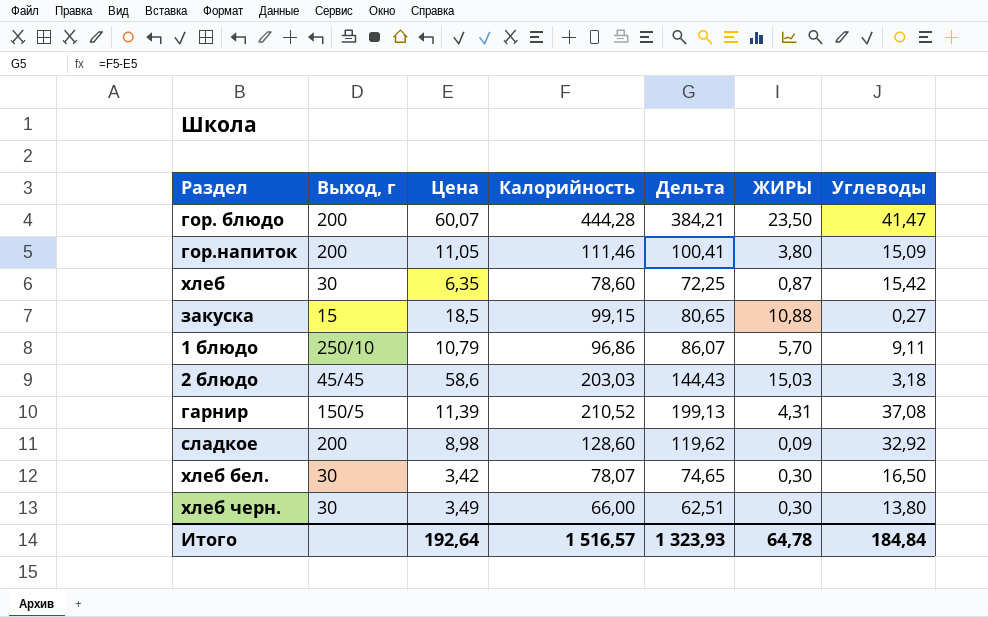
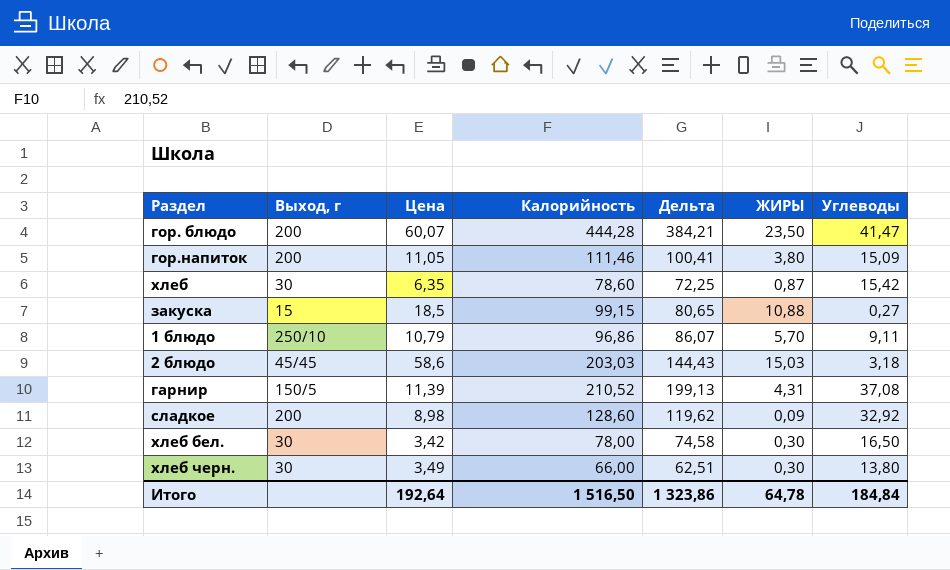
хлеб бел. | Калорийность: 78,07 -> 78,00
хлеб бел. | Дельта: 74,65 -> 74,58
Итого | Калорийность: 1 516,57 -> 1 516,50
Итого | Дельта: 1 323,93 -> 1 323,86

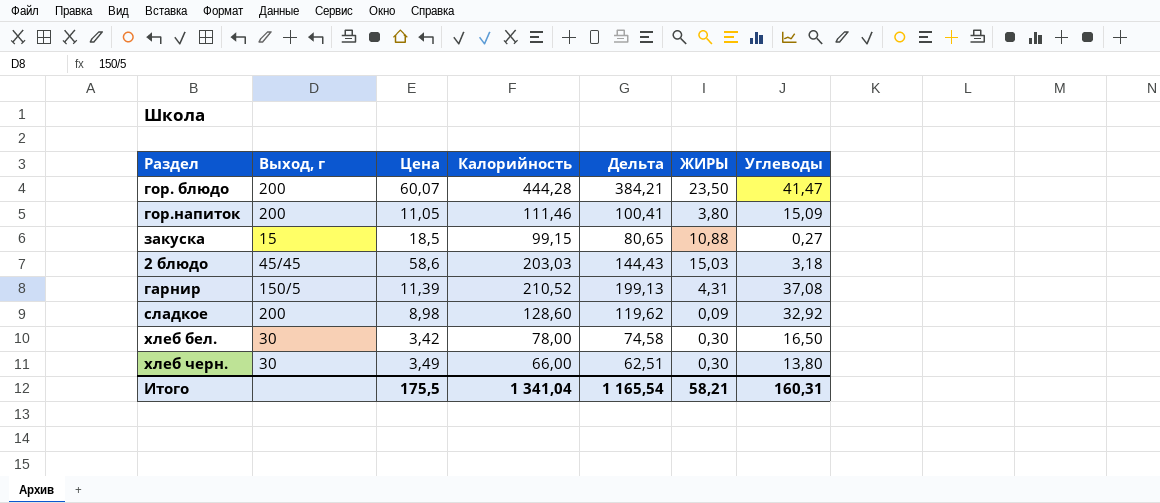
row хлеб: 30 | 6,35 | 78,60 | 72,25 | 0,87 | 15,42 -> none
row 1 блюдо: 250/10 | 10,79 | 96,86 | 86,07 | 5,70 | 9,11 -> none
Итого | Цена: 192,64 -> 175,5
Итого | Калорийность: 1 516,50 -> 1 341,04
Итого | Дельта: 1 323,86 -> 1 165,54
Итого | ЖИРЫ: 64,78 -> 58,21
Итого | Углеводы: 184,84 -> 160,31

